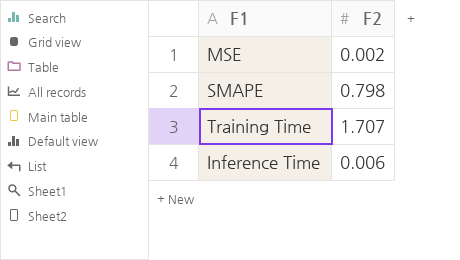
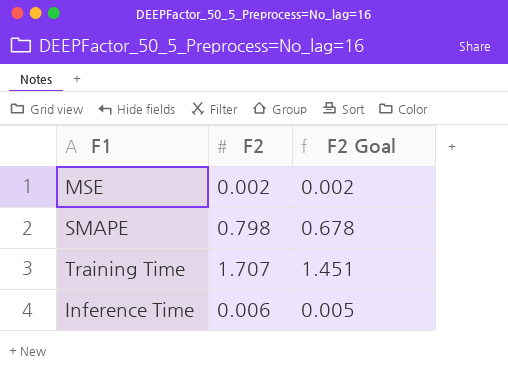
column F2 Goal | formula: none -> [F2] * 0.85

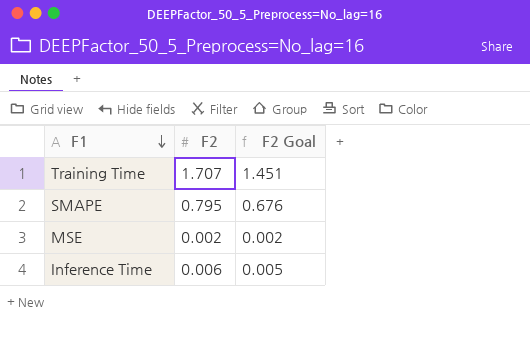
row order: none -> F1 descending
SMAPE | F2: 0.798 -> 0.795
SMAPE | F2 Goal: 0.678 -> 0.676

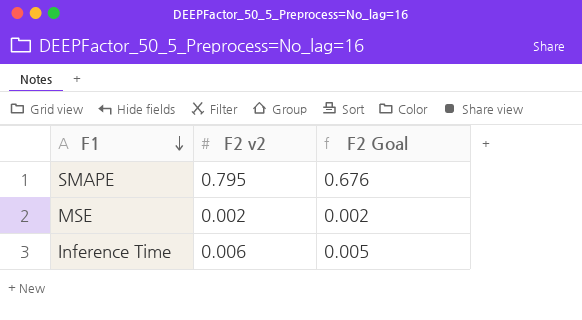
column name: F2 -> F2 v2
row Training Time: 1.707 | 1.451 -> none

